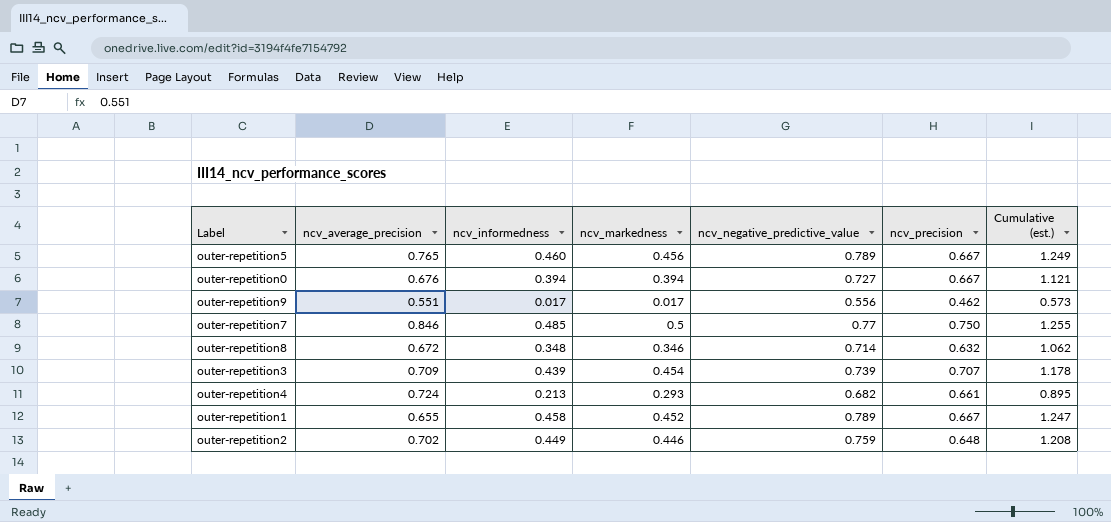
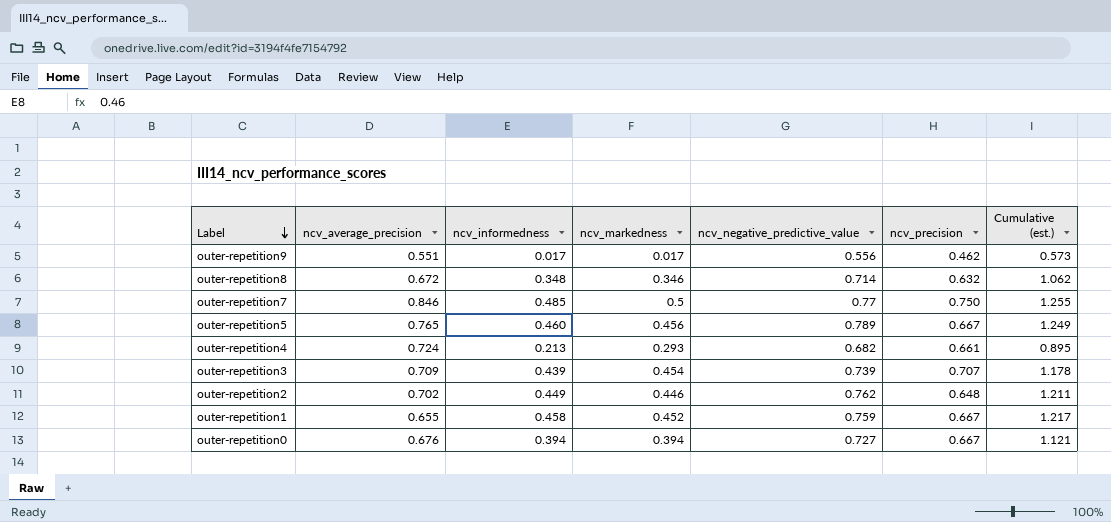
row order: none -> Label descending
outer-repetition2 | ncv_negative_predictive_value: 0.759 -> 0.762
outer-repetition2 | Cumulative (est.): 1.208 -> 1.211
outer-repetition1 | ncv_negative_predictive_value: 0.789 -> 0.759
outer-repetition1 | Cumulative (est.): 1.247 -> 1.217

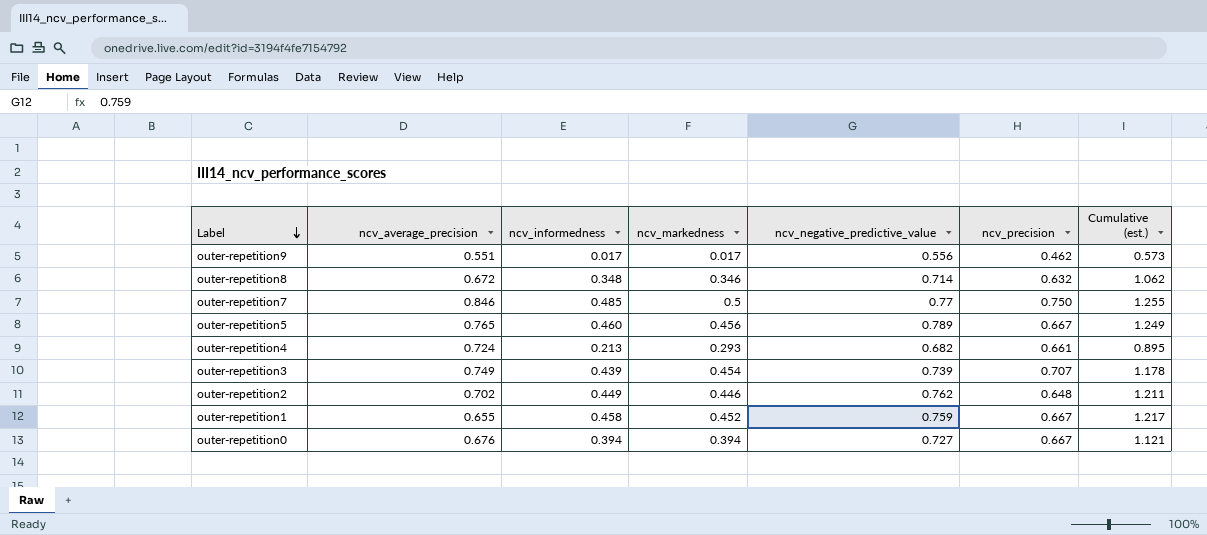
outer-repetition3 | ncv_average_precision: 0.709 -> 0.749

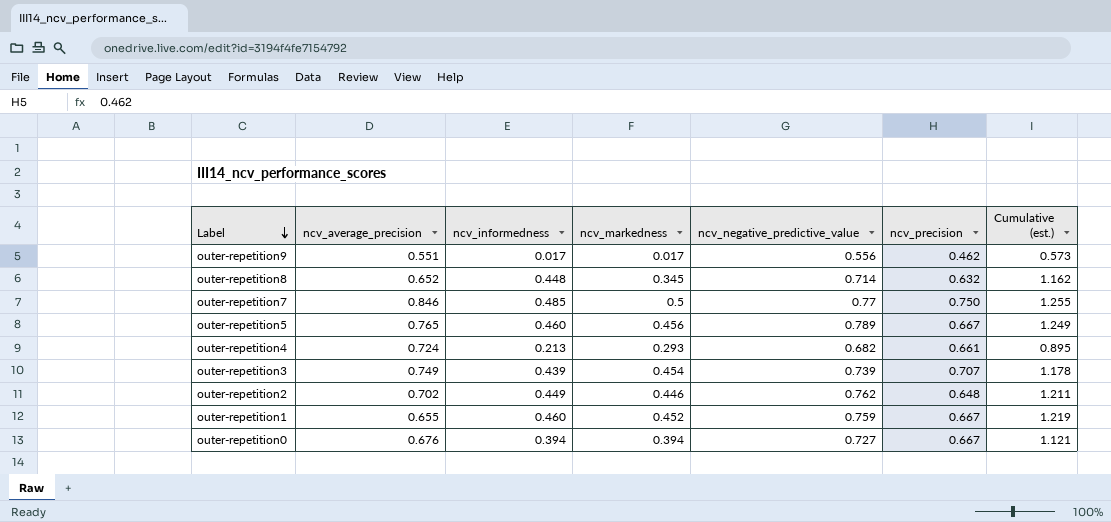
outer-repetition8 | ncv_average_precision: 0.672 -> 0.652
outer-repetition8 | ncv_informedness: 0.348 -> 0.448
outer-repetition8 | ncv_markedness: 0.346 -> 0.345
outer-repetition8 | Cumulative (est.): 1.062 -> 1.162
outer-repetition1 | ncv_informedness: 0.458 -> 0.460
outer-repetition1 | Cumulative (est.): 1.217 -> 1.219

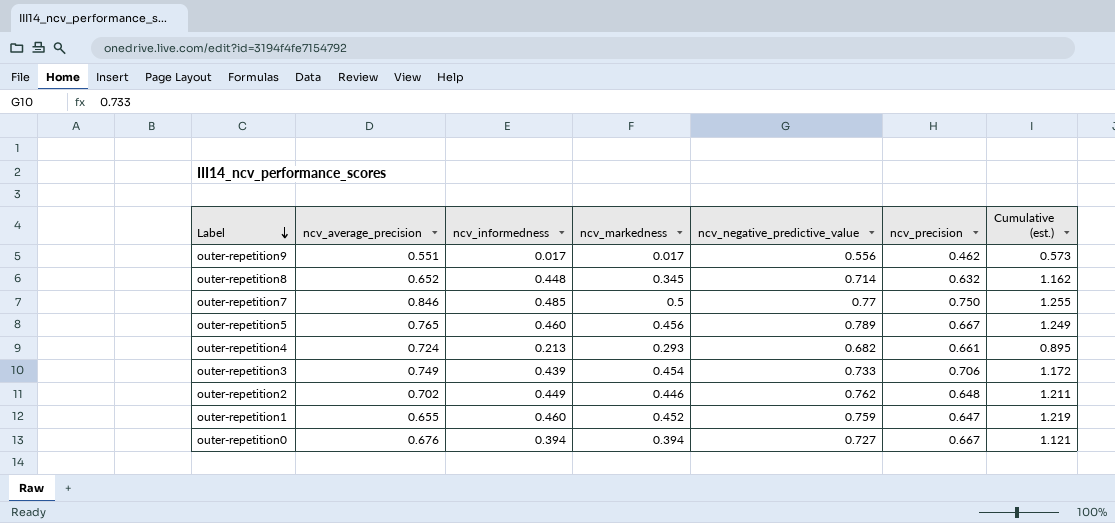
outer-repetition3 | ncv_negative_predictive_value: 0.739 -> 0.733
outer-repetition3 | ncv_precision: 0.707 -> 0.706
outer-repetition3 | Cumulative (est.): 1.178 -> 1.172
outer-repetition1 | ncv_precision: 0.667 -> 0.647

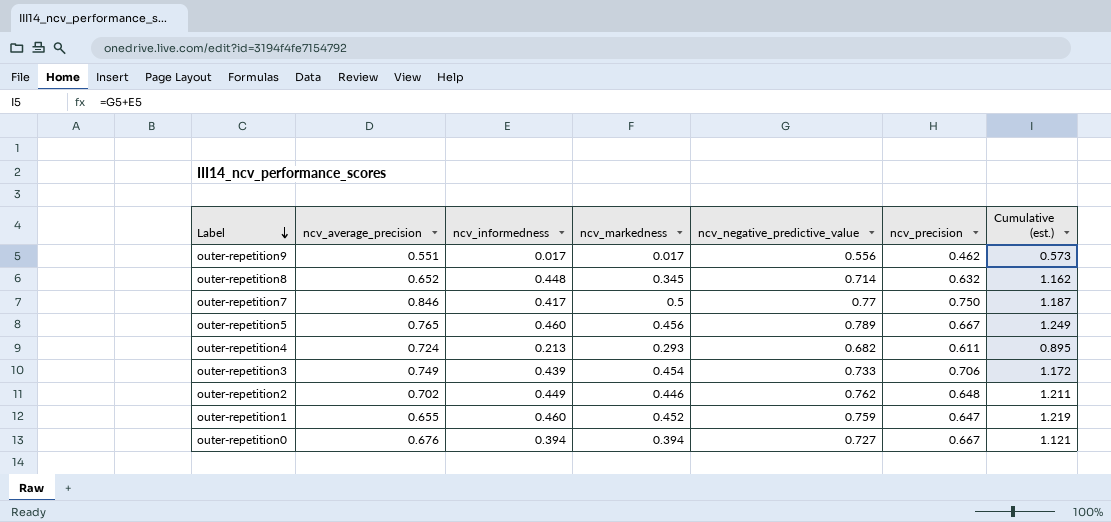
outer-repetition7 | ncv_informedness: 0.485 -> 0.417
outer-repetition7 | Cumulative (est.): 1.255 -> 1.187
outer-repetition4 | ncv_precision: 0.661 -> 0.611

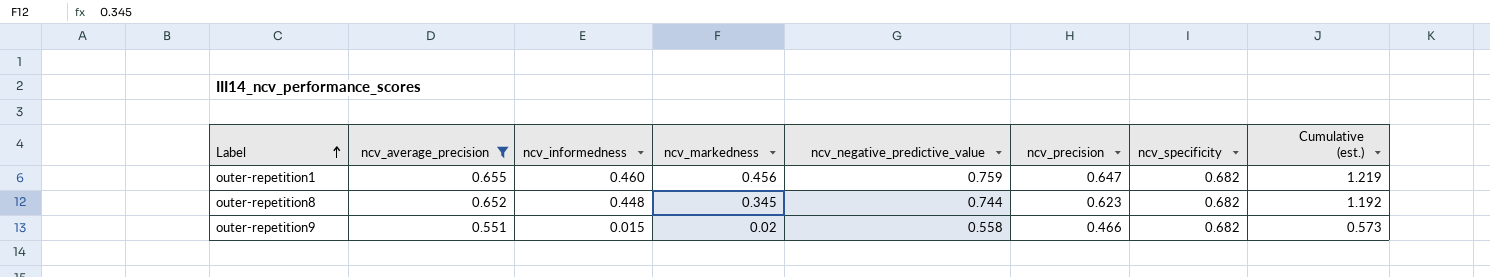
filter: none -> ncv_average_precision <= 0.655
row order: Label descending -> Label ascending
column ncv_specificity | position: none -> 7
outer-repetition1 | ncv_markedness: 0.452 -> 0.456
outer-repetition8 | ncv_negative_predictive_value: 0.714 -> 0.744
outer-repetition8 | ncv_precision: 0.632 -> 0.623
outer-repetition8 | Cumulative (est.): 1.162 -> 1.192
outer-repetition9 | ncv_informedness: 0.017 -> 0.015
outer-repetition9 | ncv_markedness: 0.017 -> 0.02
outer-repetition9 | ncv_negative_predictive_value: 0.556 -> 0.558
outer-repetition9 | ncv_precision: 0.462 -> 0.466

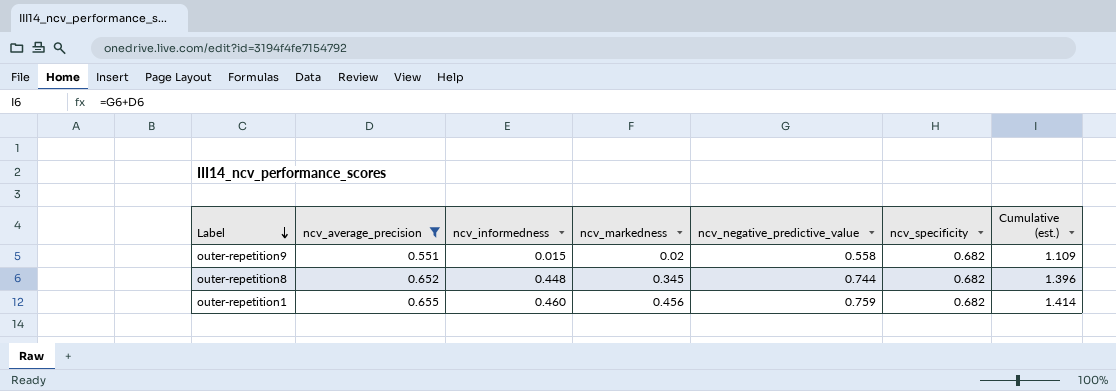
row order: Label ascending -> Label descending
column ncv_precision | position: 6 -> none
column Cumulative (est.) | formula: [ncv_informedness] + [ncv_negative_predictive_value] -> [ncv_average_precision] + [ncv_negative_predictive_value]

